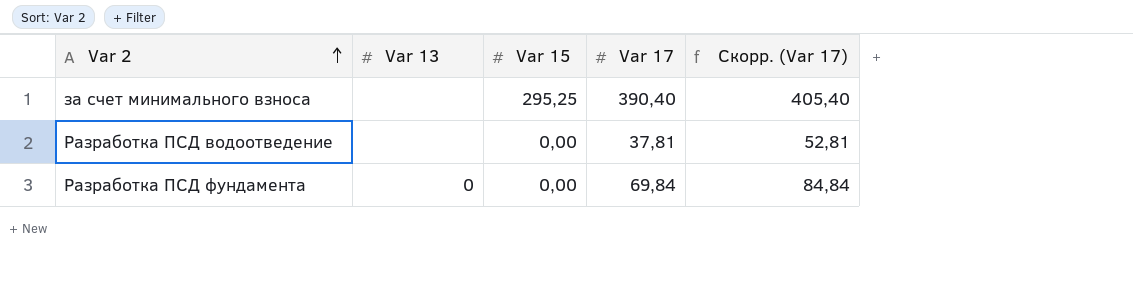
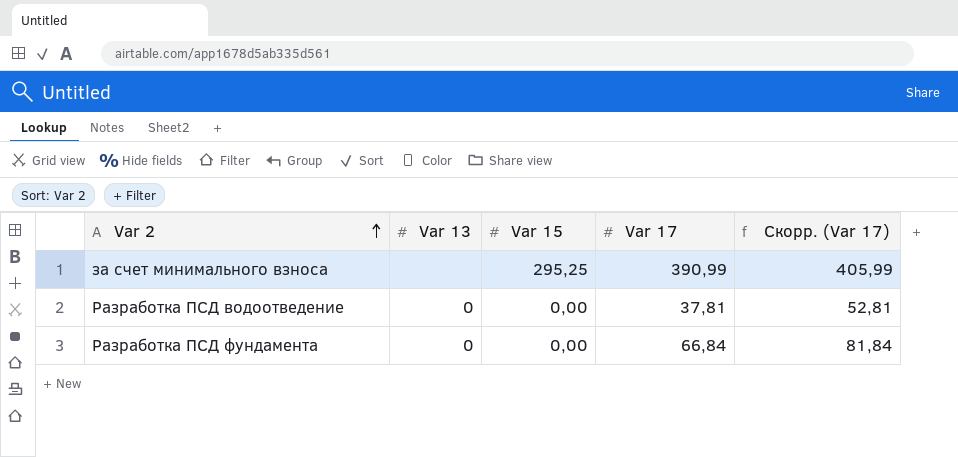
за счет минимального взноса | Var 17: 390,40 -> 390,99
за счет минимального взноса | Скорр. (Var 17): 405,40 -> 405,99
Разработка ПСД водоотведение | Var 13: none -> 0
Разработка ПСД фундамента | Var 17: 69,84 -> 66,84
Разработка ПСД фундамента | Скорр. (Var 17): 84,84 -> 81,84

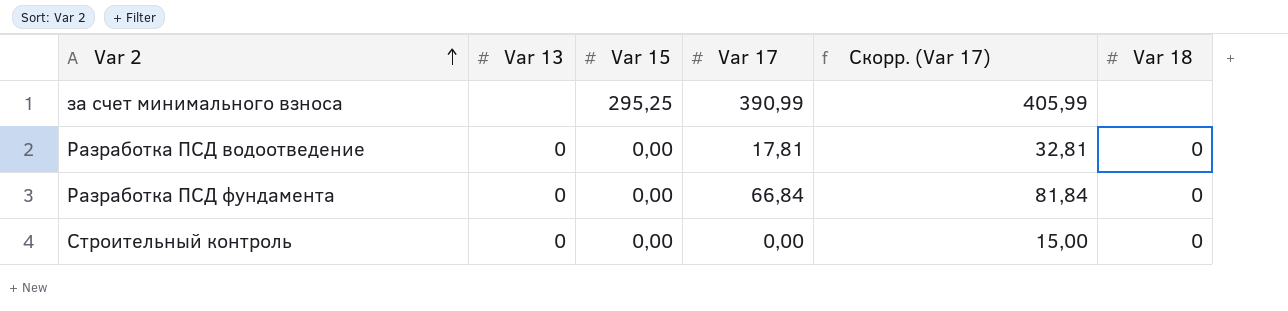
column Var 18 | position: none -> 6
Разработка ПСД водоотведение | Var 17: 37,81 -> 17,81
Разработка ПСД водоотведение | Скорр. (Var 17): 52,81 -> 32,81
row Строительный контроль: none -> 0 | 0,00 | 0,00 | 15,00 | 0

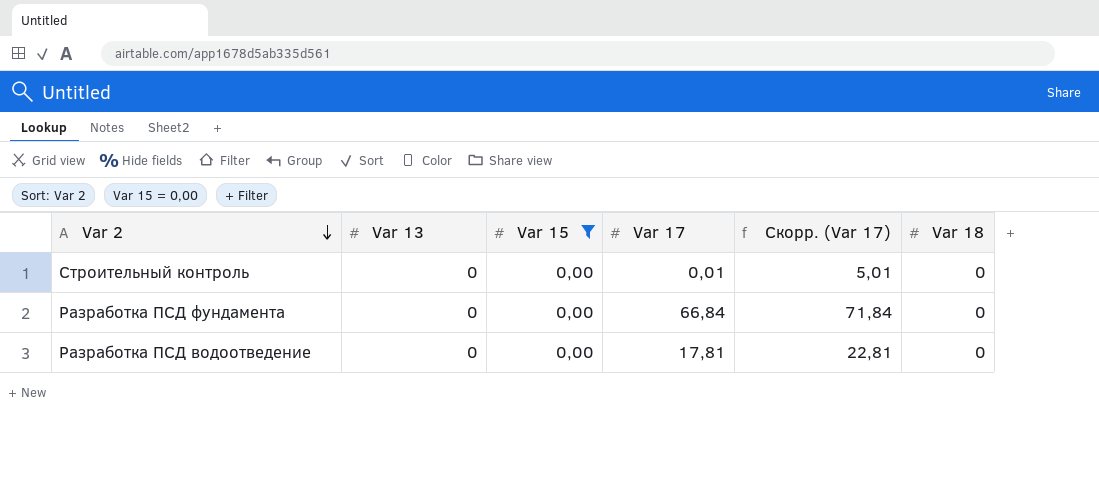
filter: none -> Var 15 = 0,00
row order: Var 2 ascending -> Var 2 descending
column Скорр. (Var 17) | formula: [Var 17] + 15 -> [Var 17] + 5
Строительный контроль | Var 17: 0,00 -> 0,01

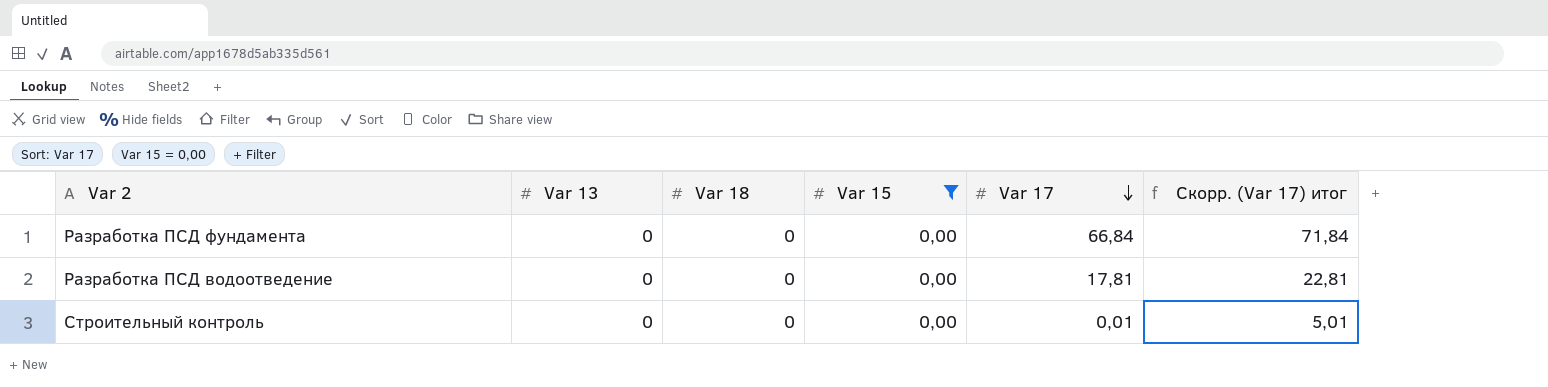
row order: Var 2 descending -> Var 17 descending
column Var 18 | position: 6 -> 3
column name: Скорр. (Var 17) -> Скорр. (Var 17) итог

